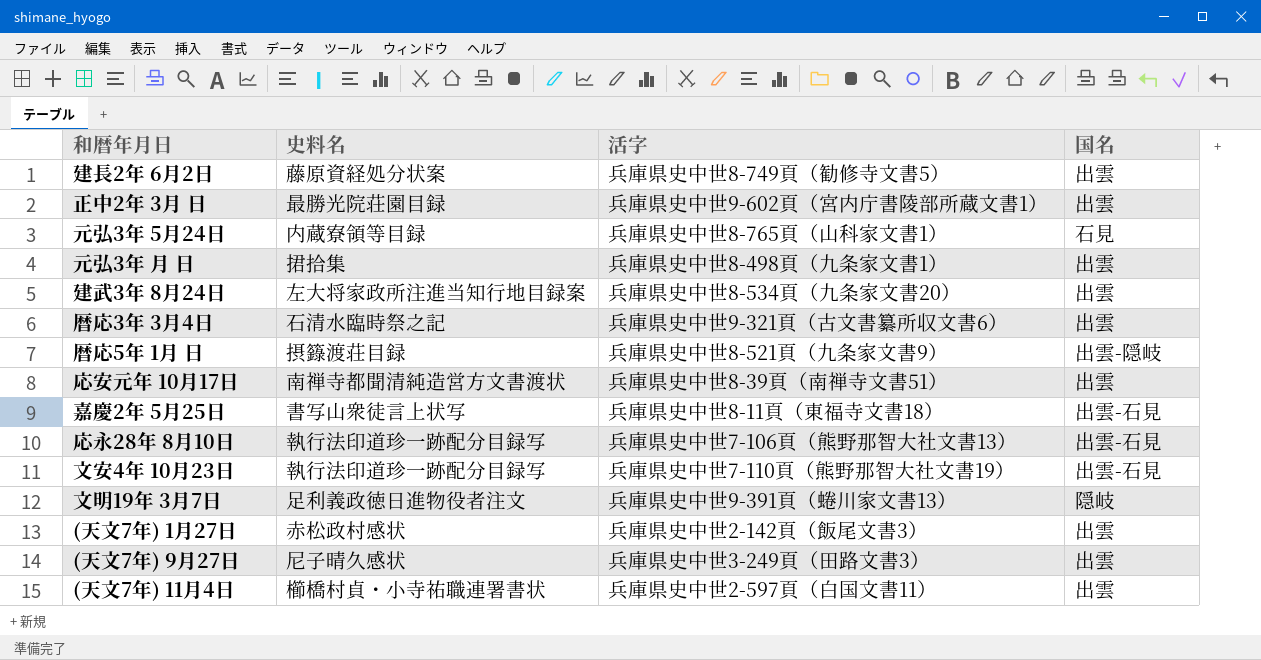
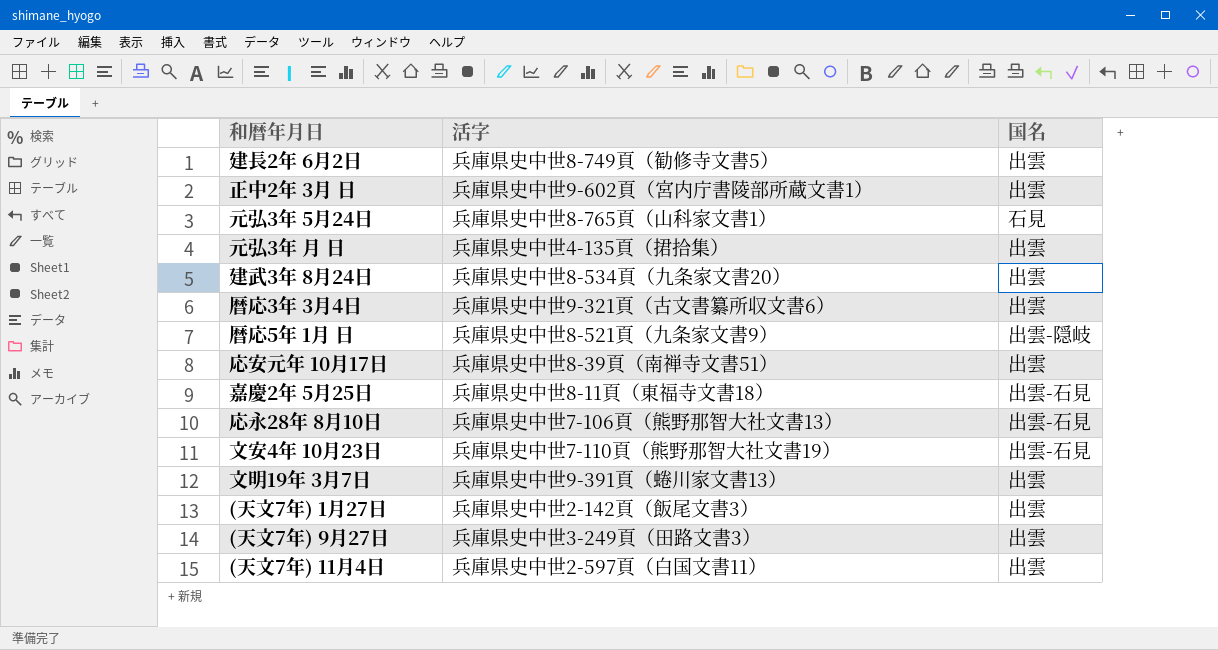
column 史料名 | position: 2 -> none
元弘3年 月 日 | 活字: 兵庫県史中世8-498頁（九条家文書1） -> 兵庫県史中世4-135頁（捃拾集）
文明19年 3月7日 | 国名: 隠岐 -> 出雲

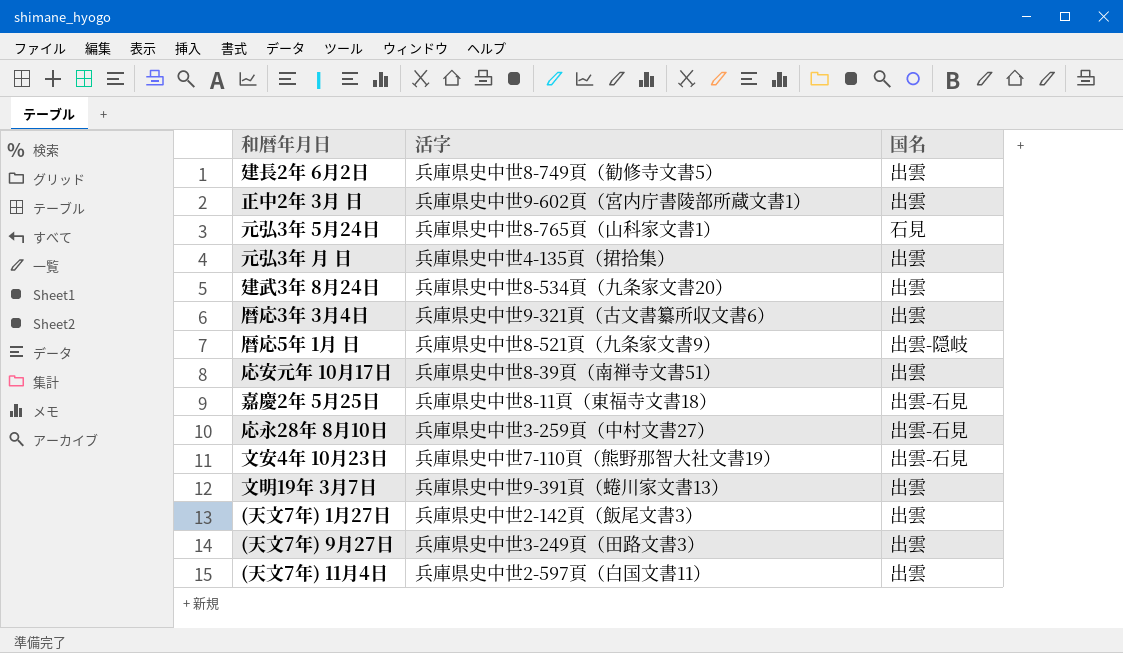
応永28年 8月10日 | 活字: 兵庫県史中世7-106頁（熊野那智大社文書13） -> 兵庫県史中世3-259頁（中村文書27）

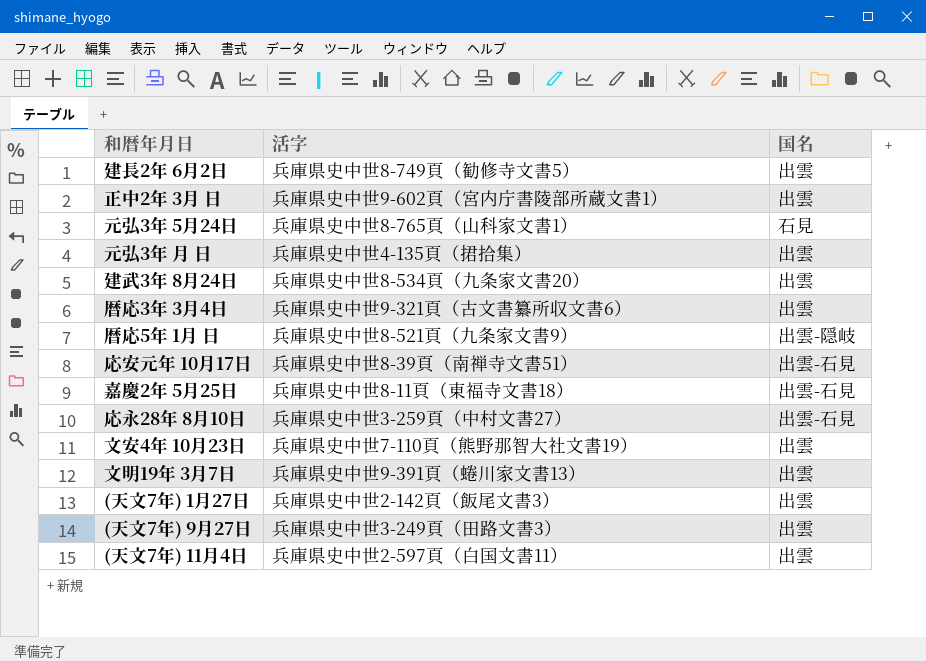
応安元年 10月17日 | 国名: 出雲 -> 出雲-石見
文安4年 10月23日 | 国名: 出雲-石見 -> 出雲

